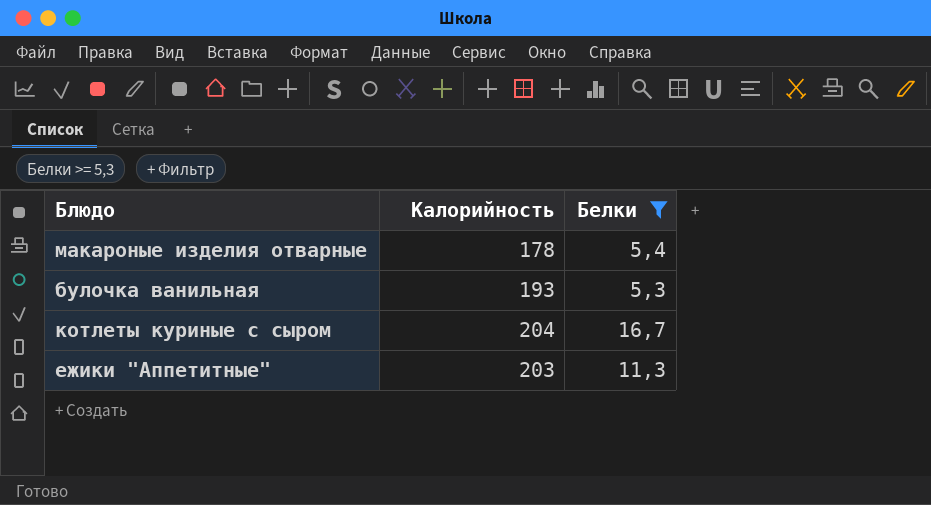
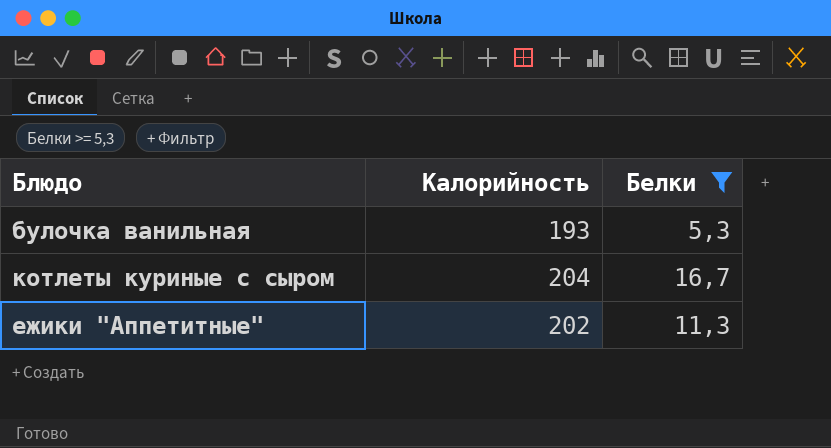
row макароные изделия отварные: 178 | 5,4 -> none
ежики "Аппетитные" | Калорийность: 203 -> 202

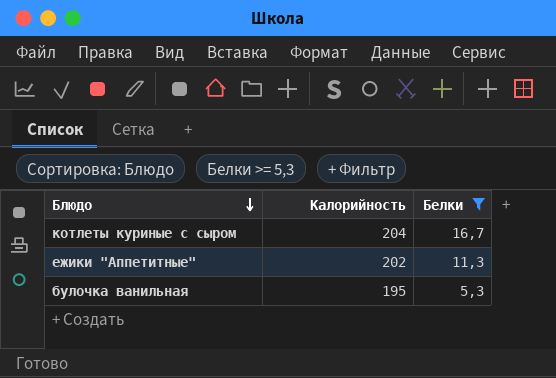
row order: none -> Блюдо descending
булочка ванильная | Калорийность: 193 -> 195

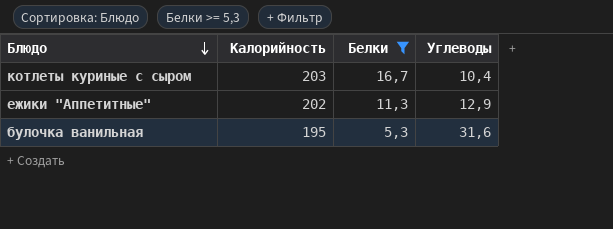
column Углеводы | position: none -> 4
котлеты куриные с сыром | Калорийность: 204 -> 203

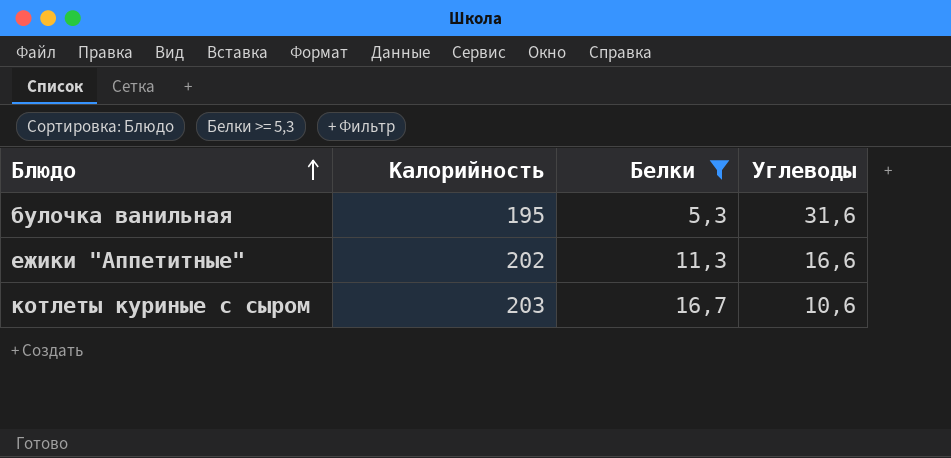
row order: Блюдо descending -> Блюдо ascending
ежики "Аппетитные" | Углеводы: 12,9 -> 16,6
котлеты куриные с сыром | Углеводы: 10,4 -> 10,6

